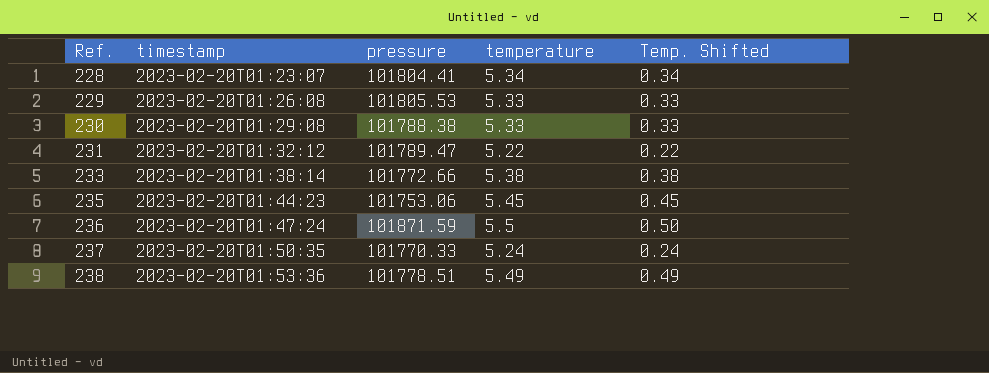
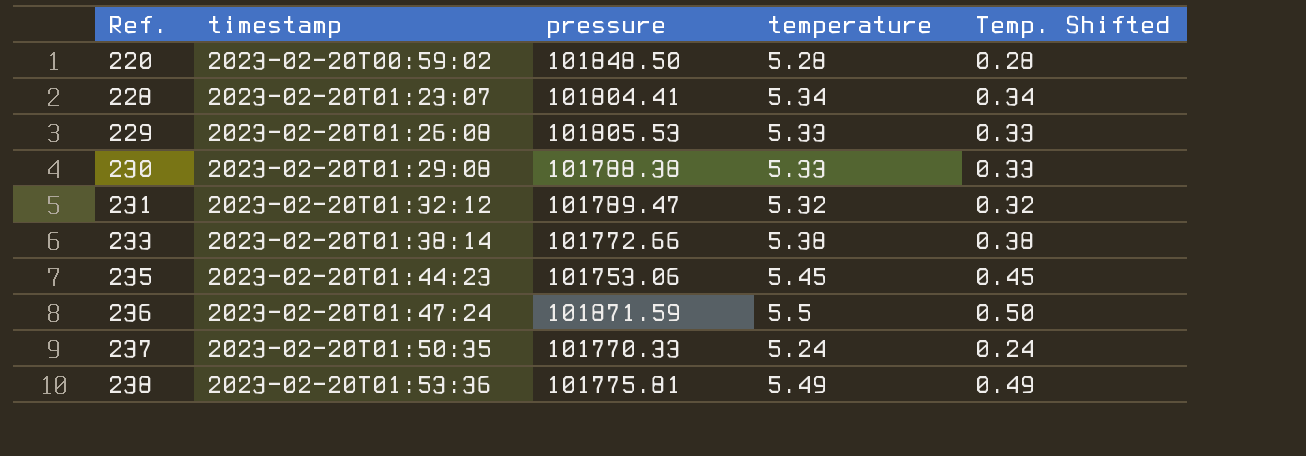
row 220: none -> 2023-02-20T00:59:02 | 101848.50 | 5.28 | 0.28
231 | temperature: 5.22 -> 5.32
231 | Temp. Shifted: 0.22 -> 0.32
238 | pressure: 101778.51 -> 101775.81

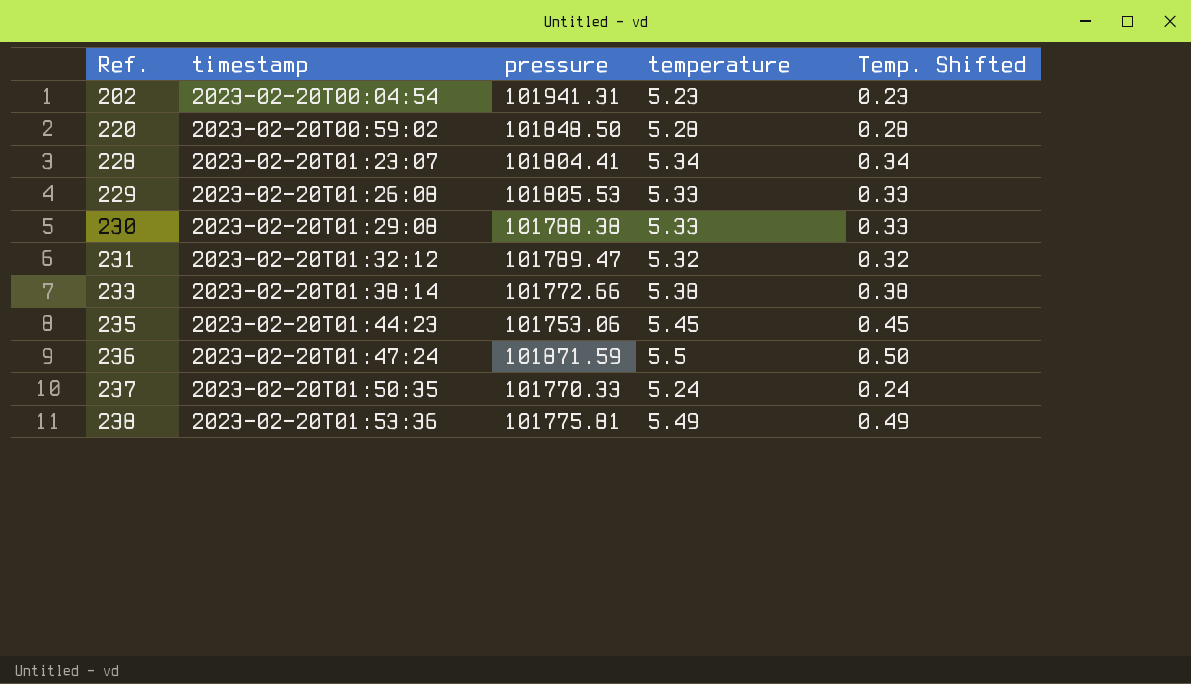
row 202: none -> 2023-02-20T00:04:54 | 101941.31 | 5.23 | 0.23

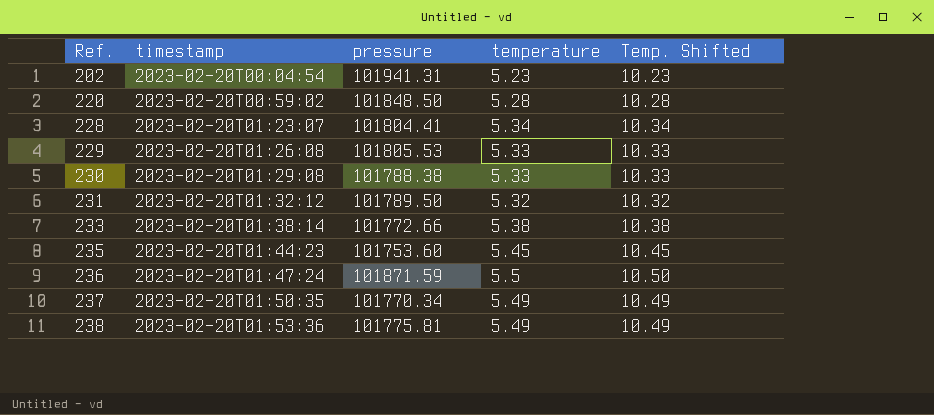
column Temp. Shifted | formula: [temperature] - 5 -> [temperature] + 5
231 | pressure: 101789.47 -> 101789.50
235 | pressure: 101753.06 -> 101753.60
237 | pressure: 101770.33 -> 101770.34
237 | temperature: 5.24 -> 5.49

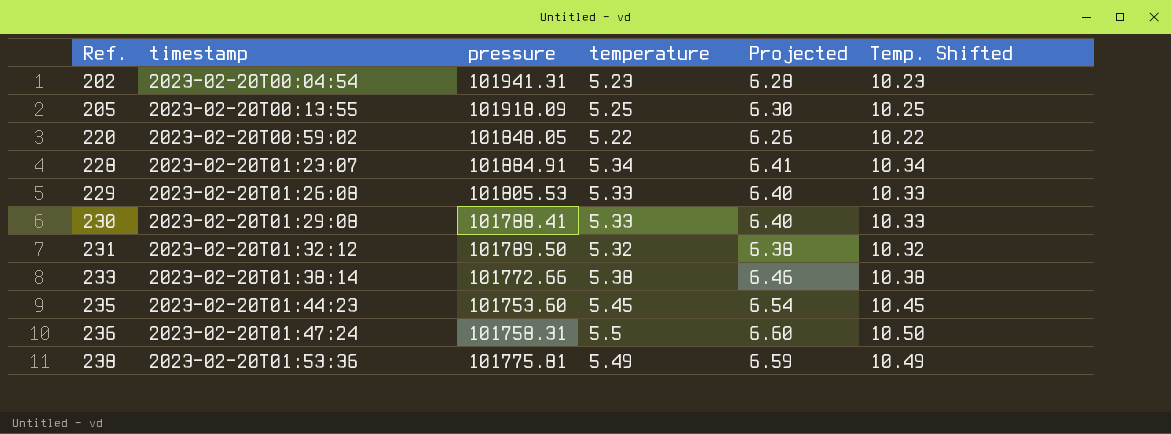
column Projected | formula: none -> [temperature] * 1.2
row 237: 2023-02-20T01:50:35 | 101770.34 | 5.49 | 10.49 -> none
row 205: none -> 2023-02-20T00:13:55 | 101918.09 | 5.25 | 6.30 | 10.25
220 | pressure: 101848.50 -> 101848.05
220 | temperature: 5.28 -> 5.22
220 | Temp. Shifted: 10.28 -> 10.22
228 | pressure: 101804.41 -> 101884.91
230 | pressure: 101788.38 -> 101788.41
236 | pressure: 101871.59 -> 101758.31

